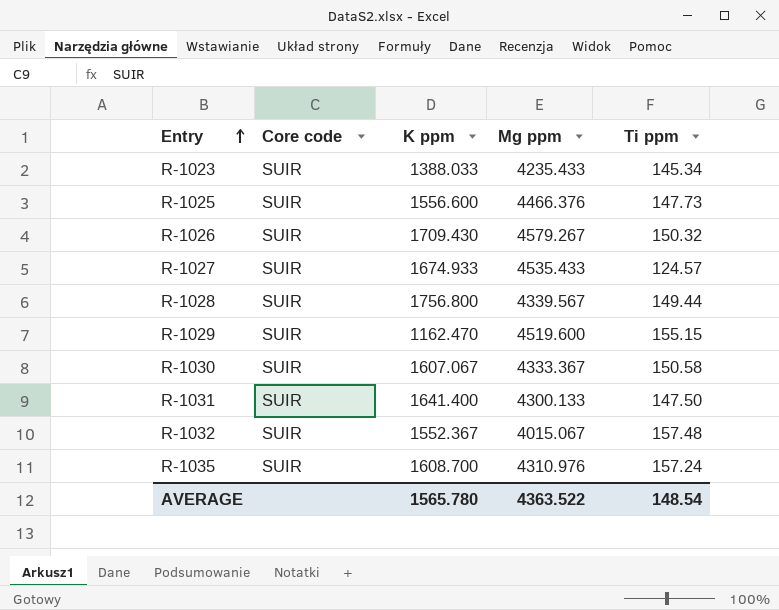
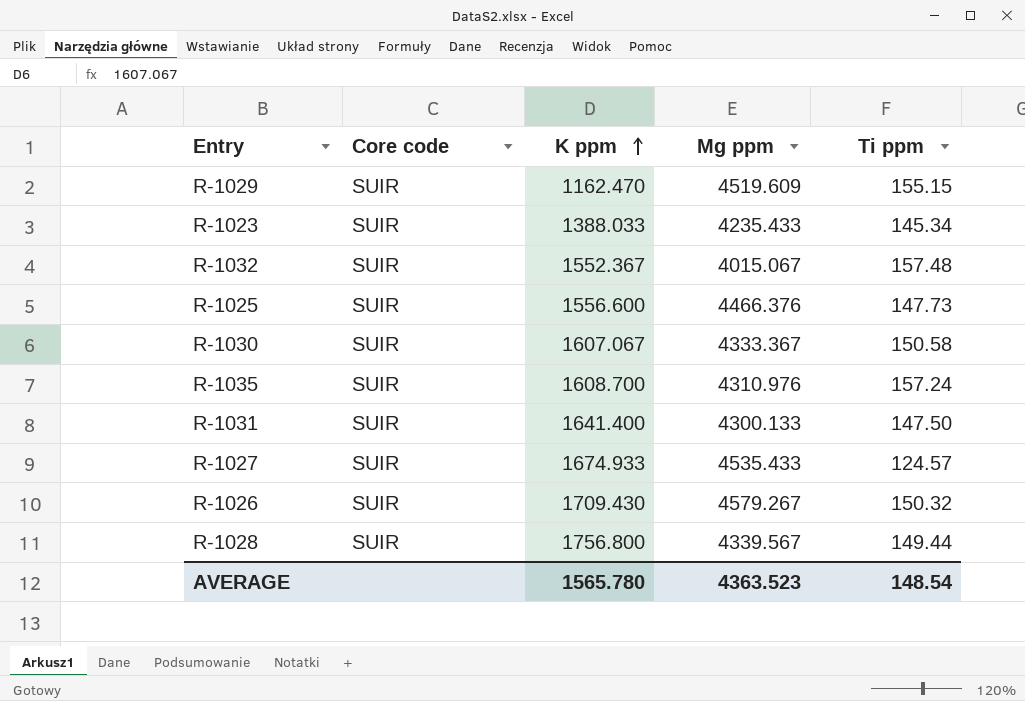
row order: Entry ascending -> K ppm ascending
R-1029 | Mg ppm: 4519.600 -> 4519.609
AVERAGE | Mg ppm: 4363.522 -> 4363.523

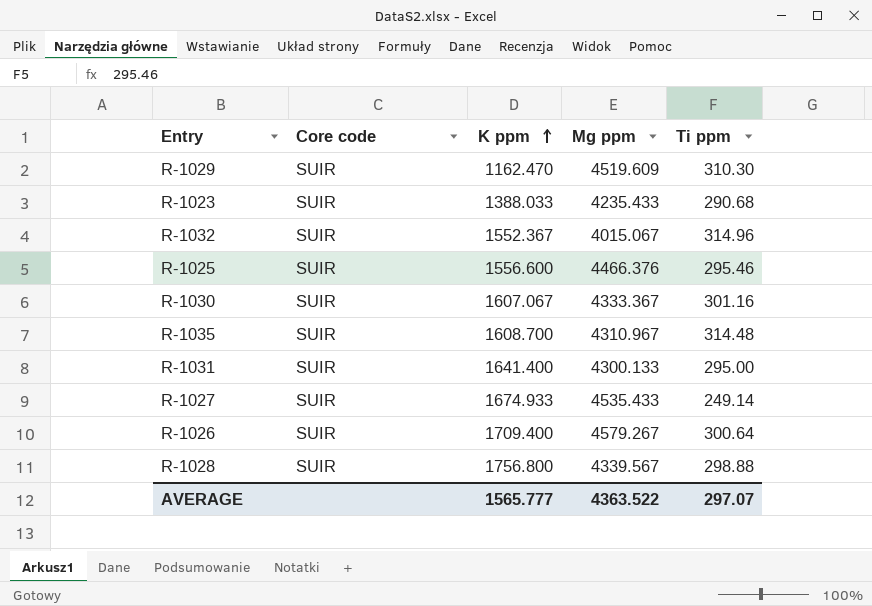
R-1029 | Ti ppm: 155.15 -> 310.30
R-1023 | Ti ppm: 145.34 -> 290.68
R-1032 | Ti ppm: 157.48 -> 314.96
R-1025 | Ti ppm: 147.73 -> 295.46
R-1030 | Ti ppm: 150.58 -> 301.16
R-1035 | Mg ppm: 4310.976 -> 4310.967
R-1035 | Ti ppm: 157.24 -> 314.48
R-1031 | Ti ppm: 147.50 -> 295.00
R-1027 | Ti ppm: 124.57 -> 249.14
R-1026 | K ppm: 1709.430 -> 1709.400
R-1026 | Ti ppm: 150.32 -> 300.64
R-1028 | Ti ppm: 149.44 -> 298.88
AVERAGE | K ppm: 1565.780 -> 1565.777
AVERAGE | Mg ppm: 4363.523 -> 4363.522
AVERAGE | Ti ppm: 148.54 -> 297.07

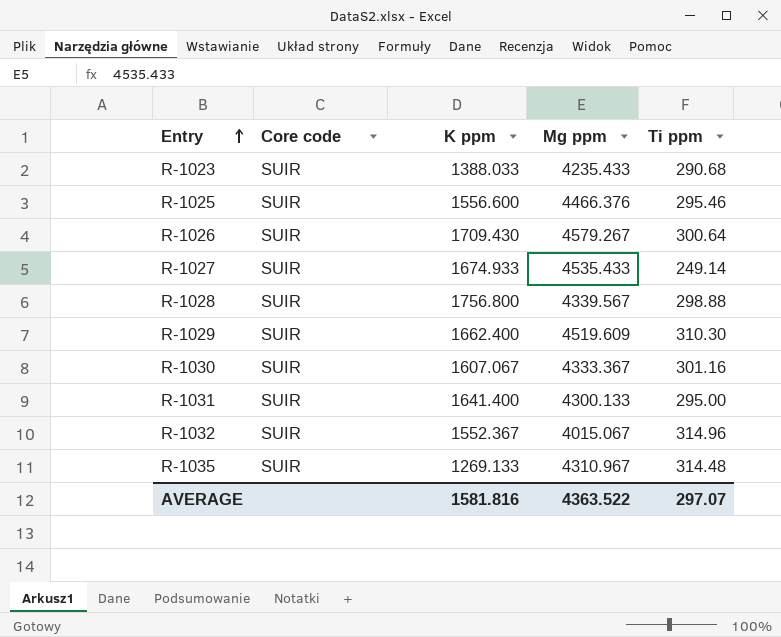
row order: K ppm ascending -> Entry ascending
R-1026 | K ppm: 1709.400 -> 1709.430
R-1029 | K ppm: 1162.470 -> 1662.400
R-1035 | K ppm: 1608.700 -> 1269.133
AVERAGE | K ppm: 1565.777 -> 1581.816

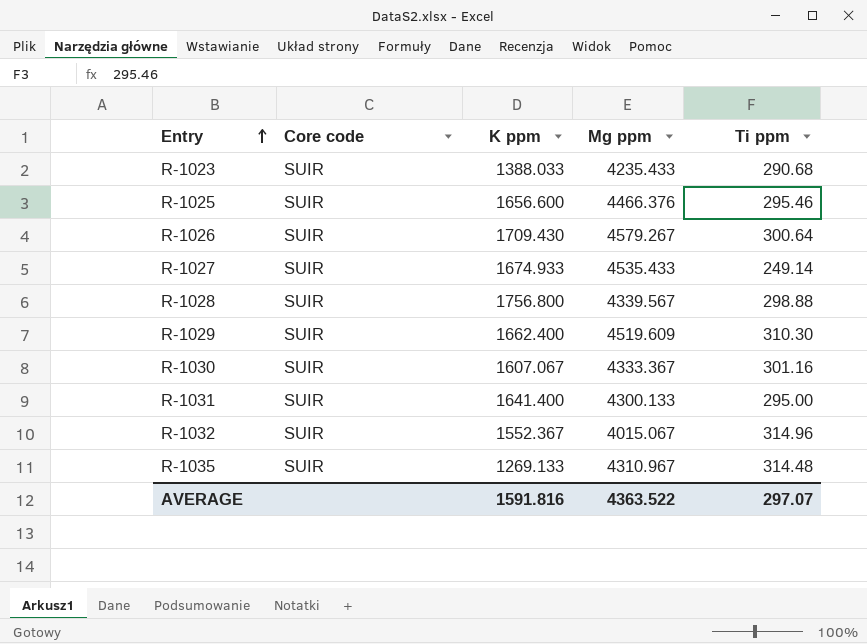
R-1025 | K ppm: 1556.600 -> 1656.600
AVERAGE | K ppm: 1581.816 -> 1591.816

